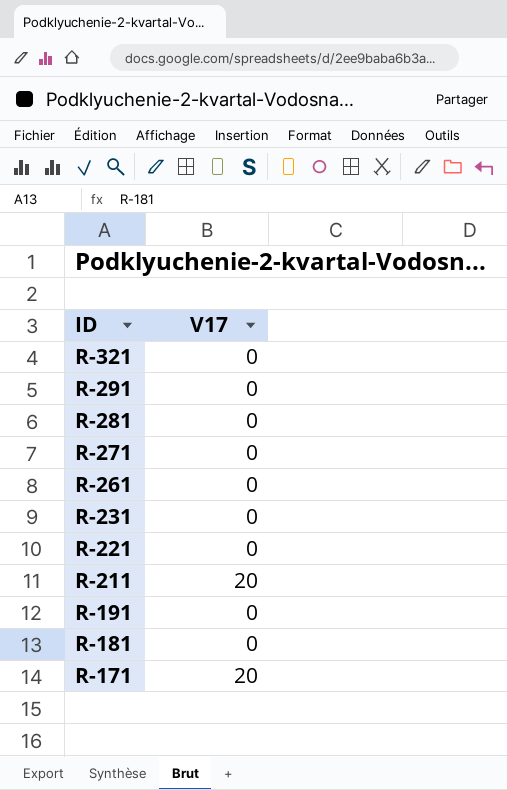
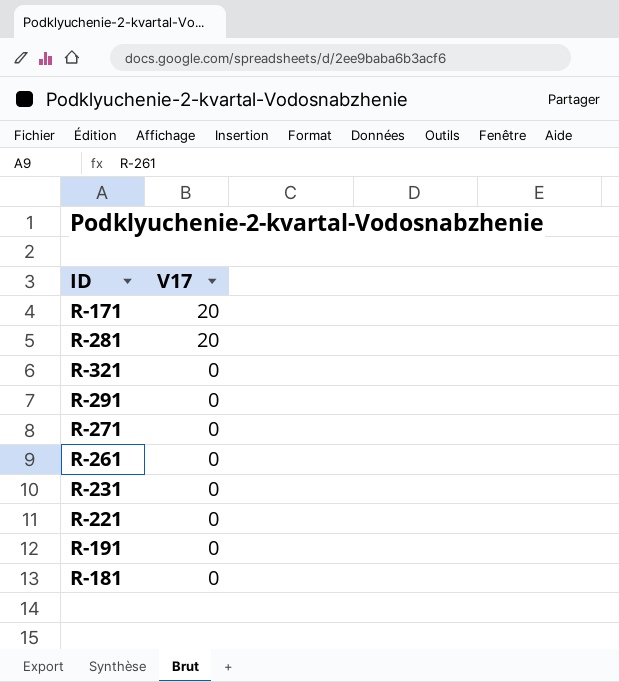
row order: ID descending -> V17 descending
row R-211: 20 -> none
R-281 | V17: 0 -> 20

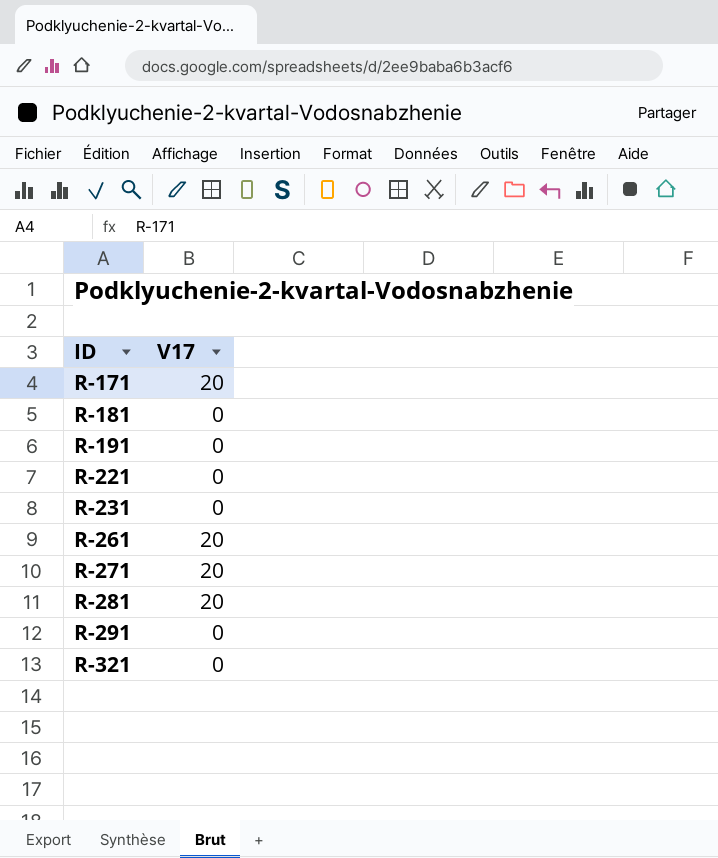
row order: V17 descending -> ID ascending
R-261 | V17: 0 -> 20
R-271 | V17: 0 -> 20

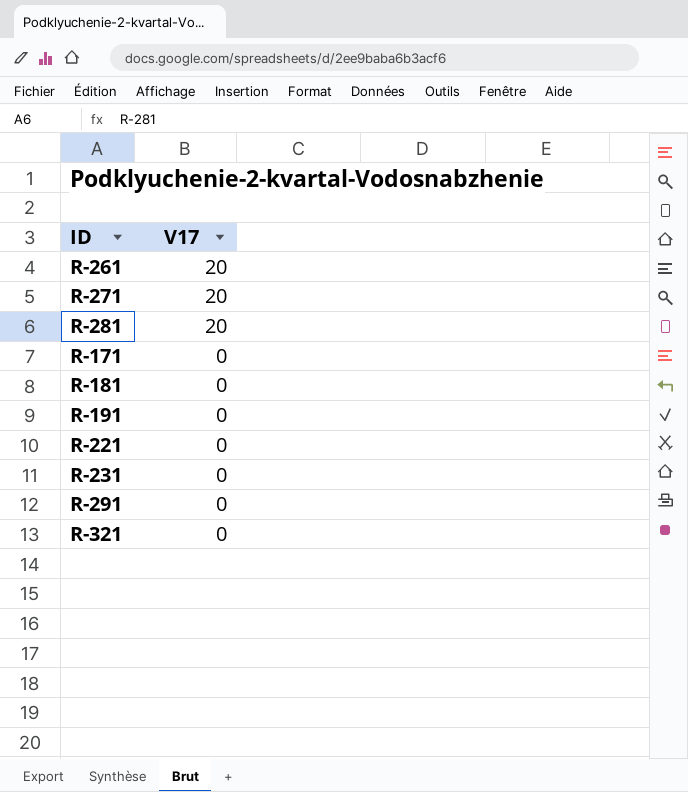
row order: ID ascending -> V17 descending
R-171 | V17: 20 -> 0

